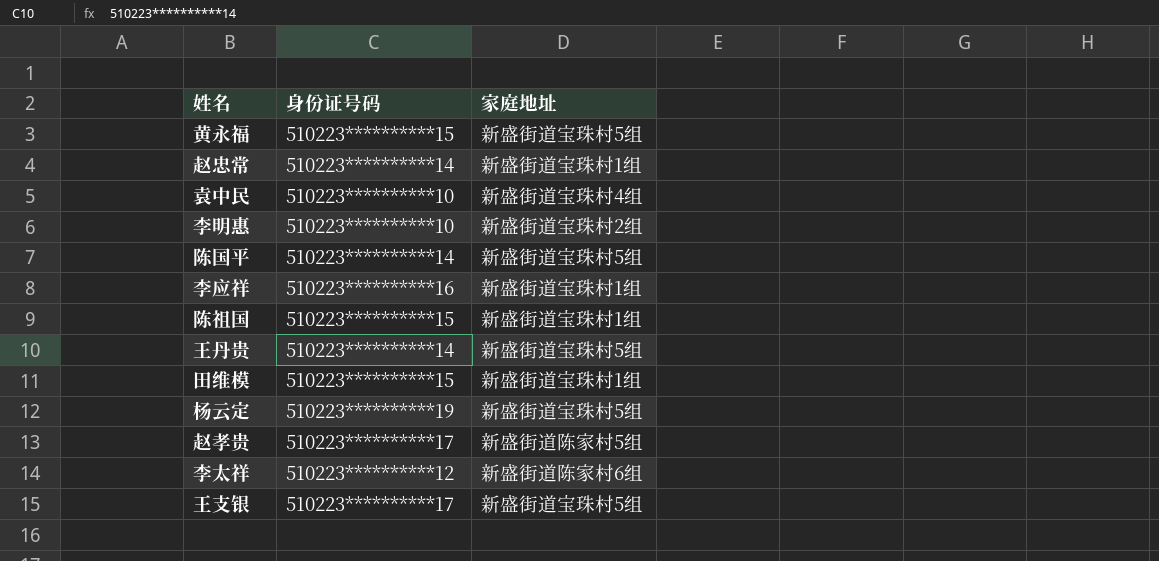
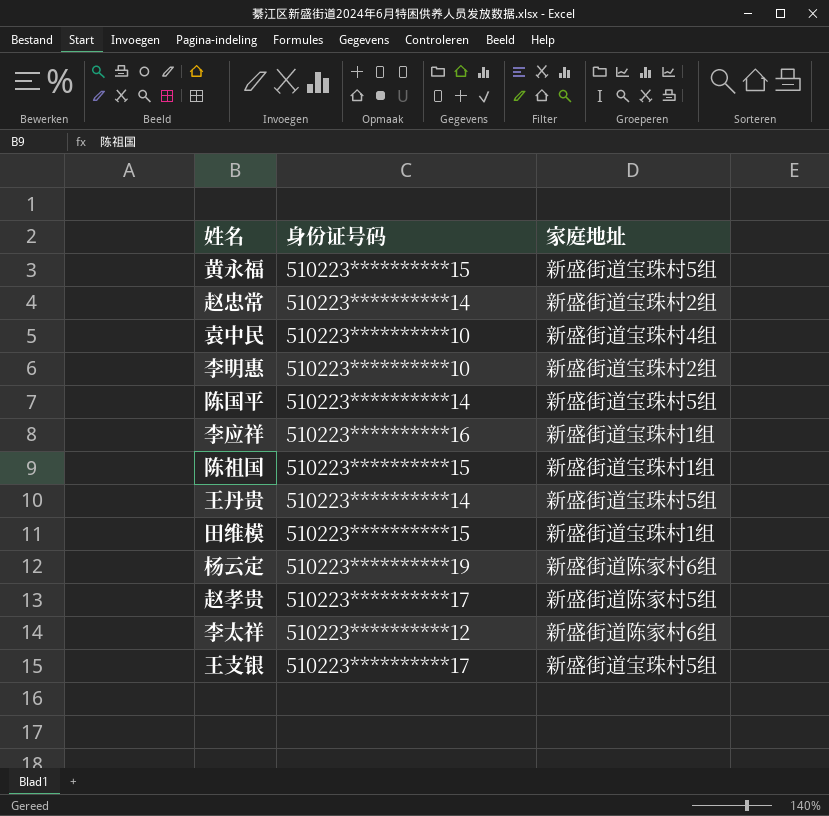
赵忠常 | 家庭地址: 新盛街道宝珠村1组 -> 新盛街道宝珠村2组
杨云定 | 家庭地址: 新盛街道宝珠村5组 -> 新盛街道陈家村6组

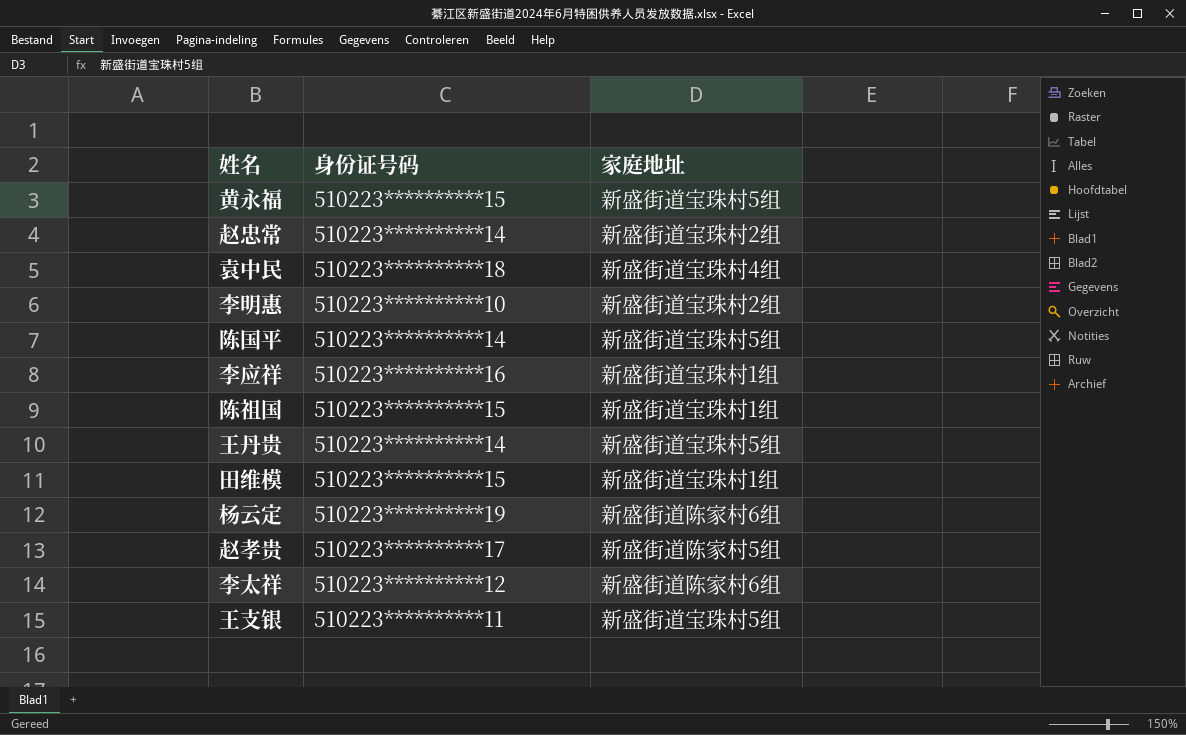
袁中民 | 身份证号码: 510223**********10 -> 510223**********18
王支银 | 身份证号码: 510223**********17 -> 510223**********11

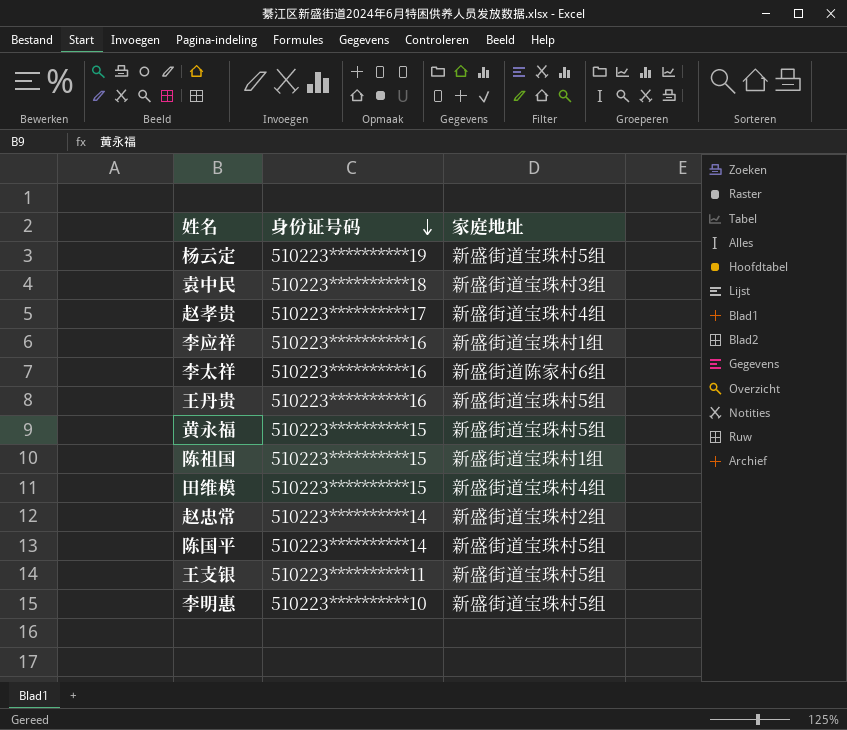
row order: none -> 身份证号码 descending
杨云定 | 家庭地址: 新盛街道陈家村6组 -> 新盛街道宝珠村5组
袁中民 | 家庭地址: 新盛街道宝珠村4组 -> 新盛街道宝珠村3组
赵孝贵 | 家庭地址: 新盛街道陈家村5组 -> 新盛街道宝珠村4组
李太祥 | 身份证号码: 510223**********12 -> 510223**********16
王丹贵 | 身份证号码: 510223**********14 -> 510223**********16
田维模 | 家庭地址: 新盛街道宝珠村1组 -> 新盛街道宝珠村4组
李明惠 | 家庭地址: 新盛街道宝珠村2组 -> 新盛街道宝珠村5组

